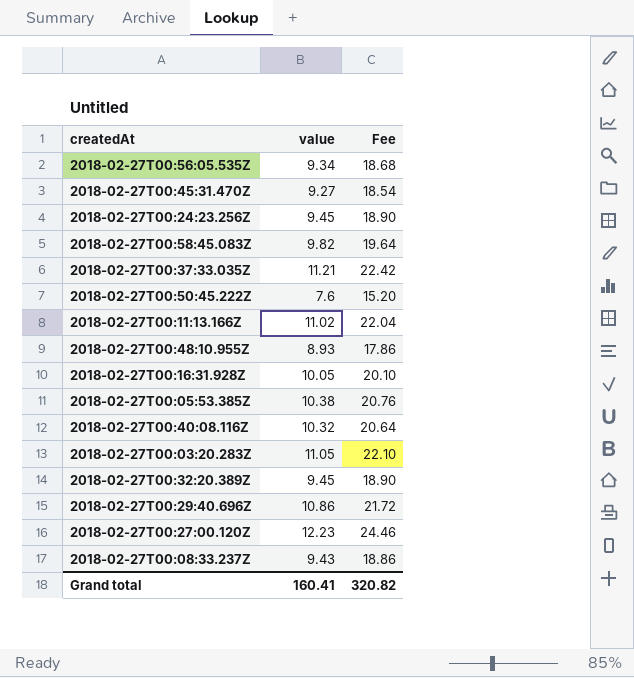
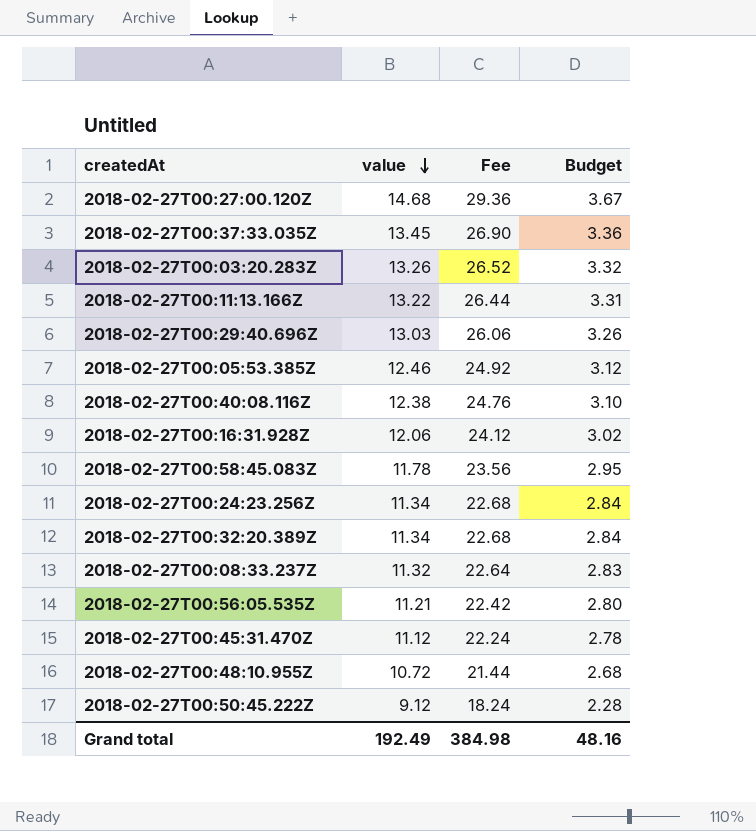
row order: none -> value descending
column Budget | formula: none -> [value] * 0.25
2018-02-27T00:27:00.120Z | value: 12.23 -> 14.68
2018-02-27T00:27:00.120Z | Fee: 24.46 -> 29.36
2018-02-27T00:37:33.035Z | value: 11.21 -> 13.45
2018-02-27T00:37:33.035Z | Fee: 22.42 -> 26.90
2018-02-27T00:03:20.283Z | value: 11.05 -> 13.26
2018-02-27T00:03:20.283Z | Fee: 22.10 -> 26.52
2018-02-27T00:11:13.166Z | value: 11.02 -> 13.22
2018-02-27T00:11:13.166Z | Fee: 22.04 -> 26.44
2018-02-27T00:29:40.696Z | value: 10.86 -> 13.03
2018-02-27T00:29:40.696Z | Fee: 21.72 -> 26.06
2018-02-27T00:05:53.385Z | value: 10.38 -> 12.46
2018-02-27T00:05:53.385Z | Fee: 20.76 -> 24.92
2018-02-27T00:40:08.116Z | value: 10.32 -> 12.38
2018-02-27T00:40:08.116Z | Fee: 20.64 -> 24.76
2018-02-27T00:16:31.928Z | value: 10.05 -> 12.06
2018-02-27T00:16:31.928Z | Fee: 20.10 -> 24.12
2018-02-27T00:58:45.083Z | value: 9.82 -> 11.78
2018-02-27T00:58:45.083Z | Fee: 19.64 -> 23.56
2018-02-27T00:24:23.256Z | value: 9.45 -> 11.34
2018-02-27T00:24:23.256Z | Fee: 18.90 -> 22.68
2018-02-27T00:32:20.389Z | value: 9.45 -> 11.34
2018-02-27T00:32:20.389Z | Fee: 18.90 -> 22.68
2018-02-27T00:08:33.237Z | value: 9.43 -> 11.32
2018-02-27T00:08:33.237Z | Fee: 18.86 -> 22.64
2018-02-27T00:56:05.535Z | value: 9.34 -> 11.21
2018-02-27T00:56:05.535Z | Fee: 18.68 -> 22.42
2018-02-27T00:45:31.470Z | value: 9.27 -> 11.12
2018-02-27T00:45:31.470Z | Fee: 18.54 -> 22.24
2018-02-27T00:48:10.955Z | value: 8.93 -> 10.72
2018-02-27T00:48:10.955Z | Fee: 17.86 -> 21.44
2018-02-27T00:50:45.222Z | value: 7.6 -> 9.12
2018-02-27T00:50:45.222Z | Fee: 15.20 -> 18.24
Grand total | value: 160.41 -> 192.49
Grand total | Fee: 320.82 -> 384.98

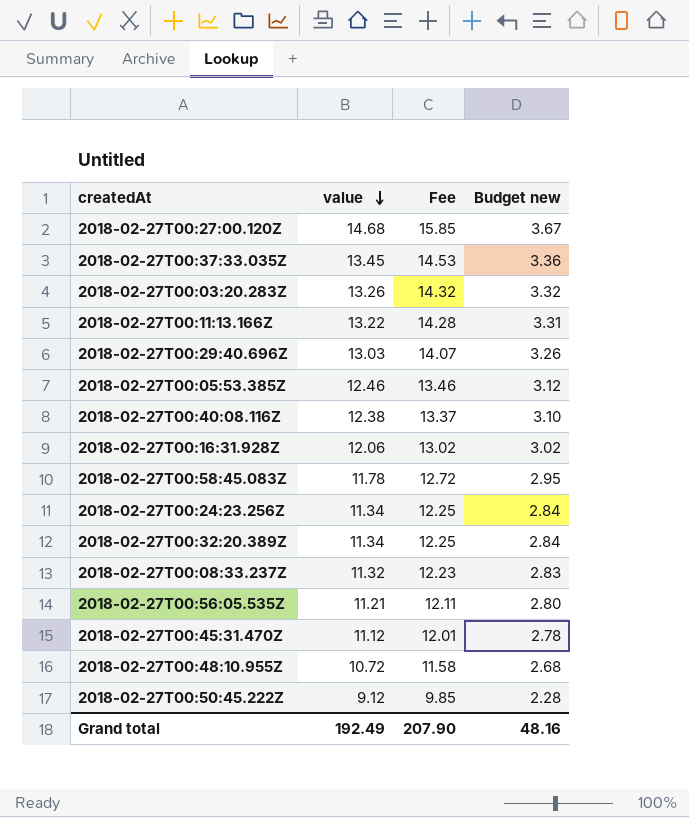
column Fee | formula: [value] * 2 -> [value] * 1.08
column name: Budget -> Budget new
Grand total | Fee: 384.98 -> 207.90

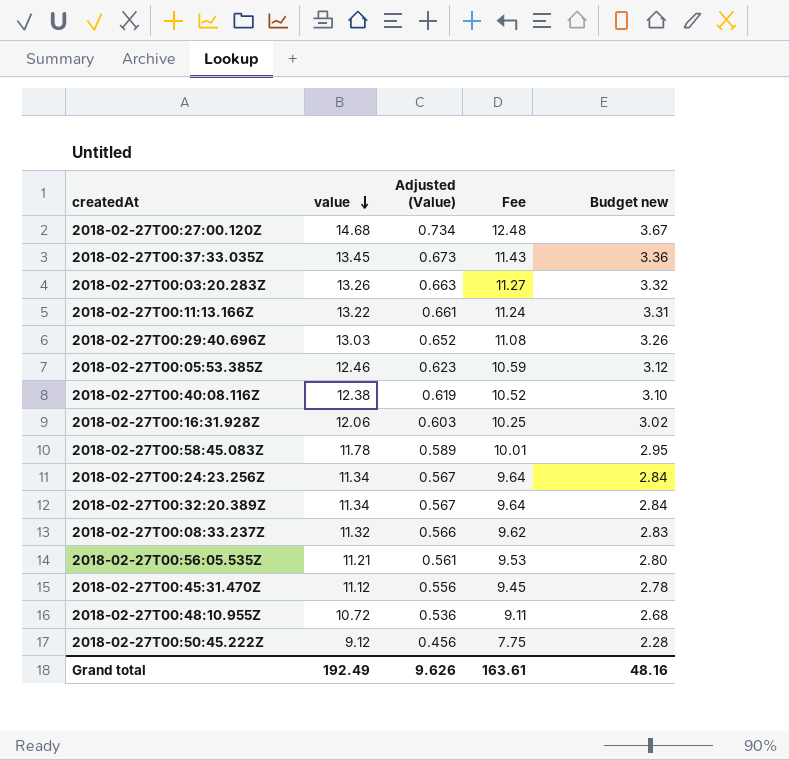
column Adjusted (Value) | formula: none -> [value] * 0.05
column Fee | formula: [value] * 1.08 -> [value] * 0.85
Grand total | Fee: 207.90 -> 163.61

